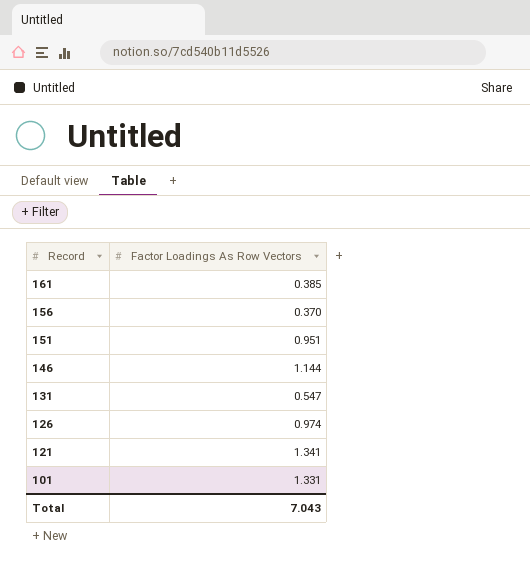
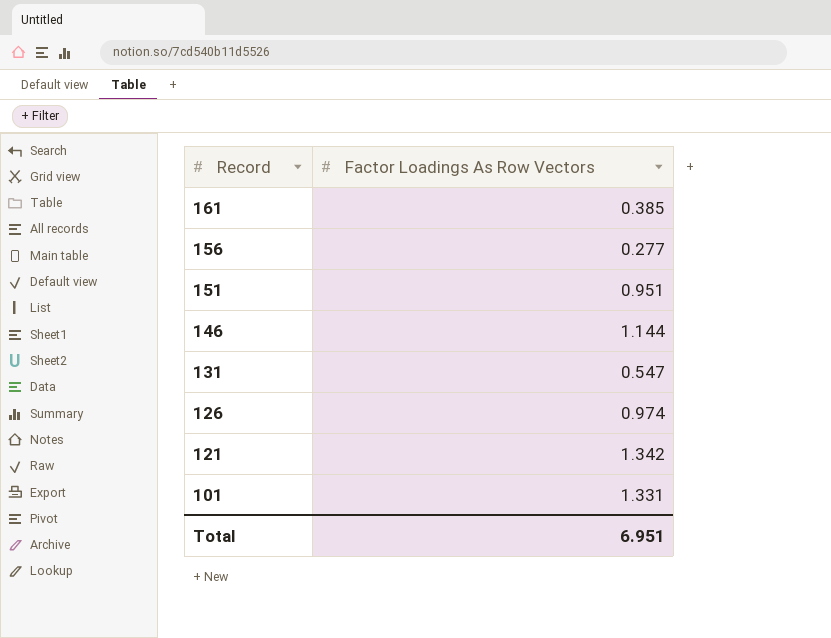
156 | Factor Loadings As Row Vectors: 0.370 -> 0.277
121 | Factor Loadings As Row Vectors: 1.341 -> 1.342
Total | Factor Loadings As Row Vectors: 7.043 -> 6.951

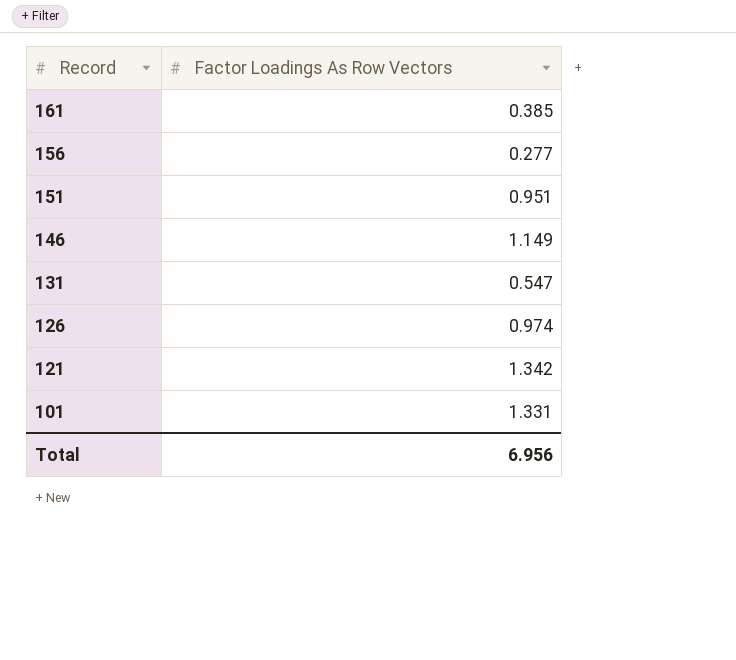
146 | Factor Loadings As Row Vectors: 1.144 -> 1.149
Total | Factor Loadings As Row Vectors: 6.951 -> 6.956

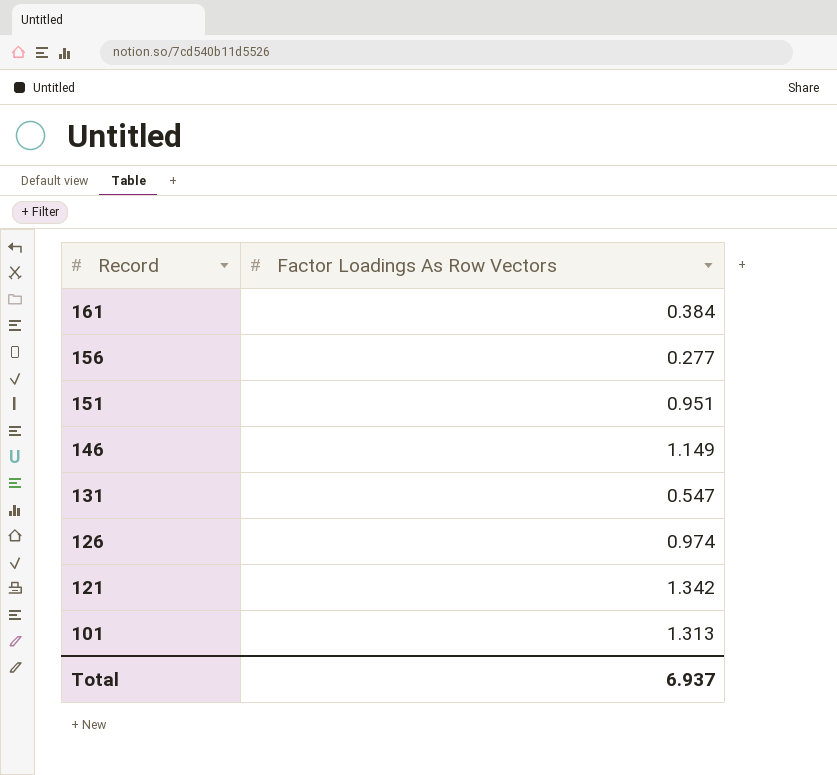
161 | Factor Loadings As Row Vectors: 0.385 -> 0.384
101 | Factor Loadings As Row Vectors: 1.331 -> 1.313
Total | Factor Loadings As Row Vectors: 6.956 -> 6.937

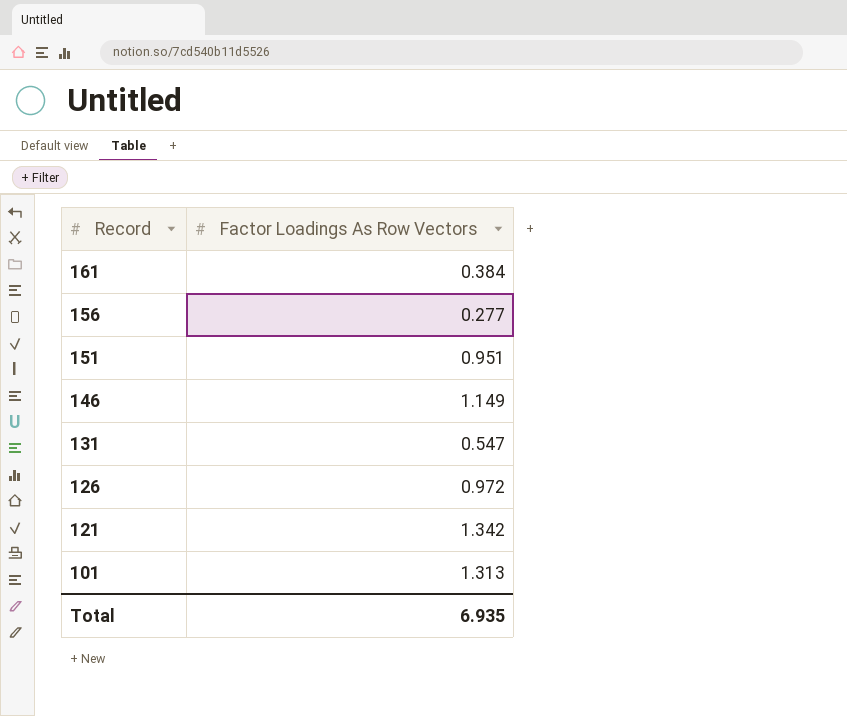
126 | Factor Loadings As Row Vectors: 0.974 -> 0.972
Total | Factor Loadings As Row Vectors: 6.937 -> 6.935

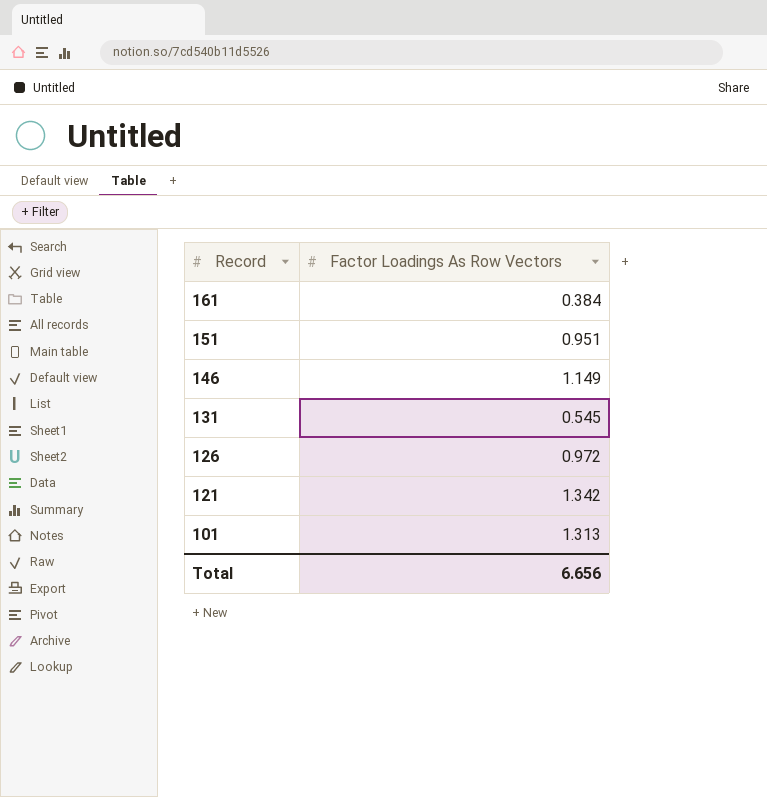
row 156: 0.277 -> none
131 | Factor Loadings As Row Vectors: 0.547 -> 0.545
Total | Factor Loadings As Row Vectors: 6.935 -> 6.656

